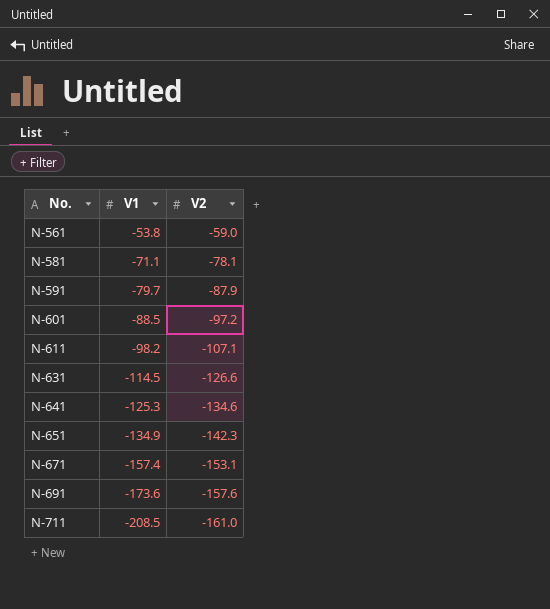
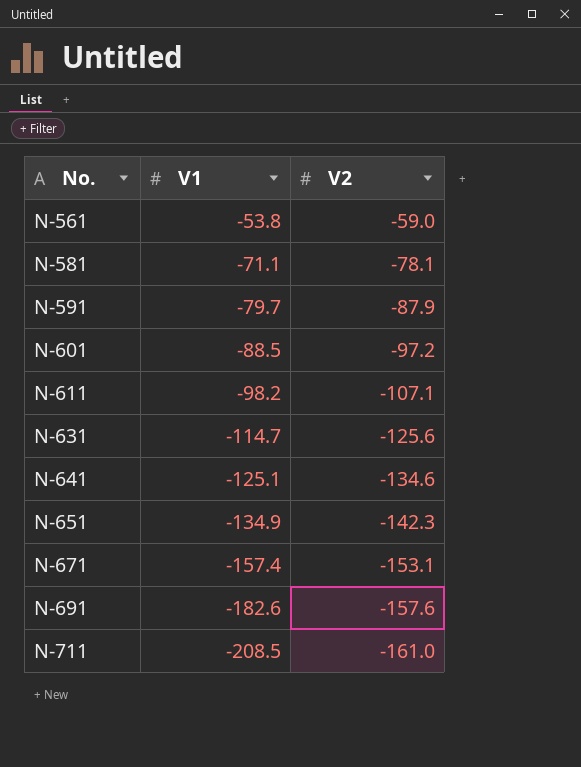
N-631 | V1: -114.5 -> -114.7
N-631 | V2: -126.6 -> -125.6
N-641 | V1: -125.3 -> -125.1
N-691 | V1: -173.6 -> -182.6

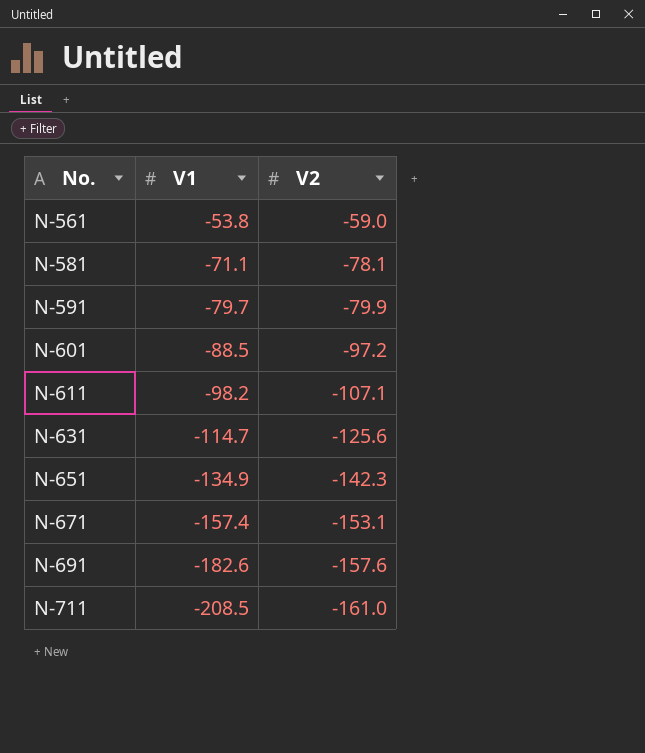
row N-641: -125.1 | -134.6 -> none
N-591 | V2: -87.9 -> -79.9

